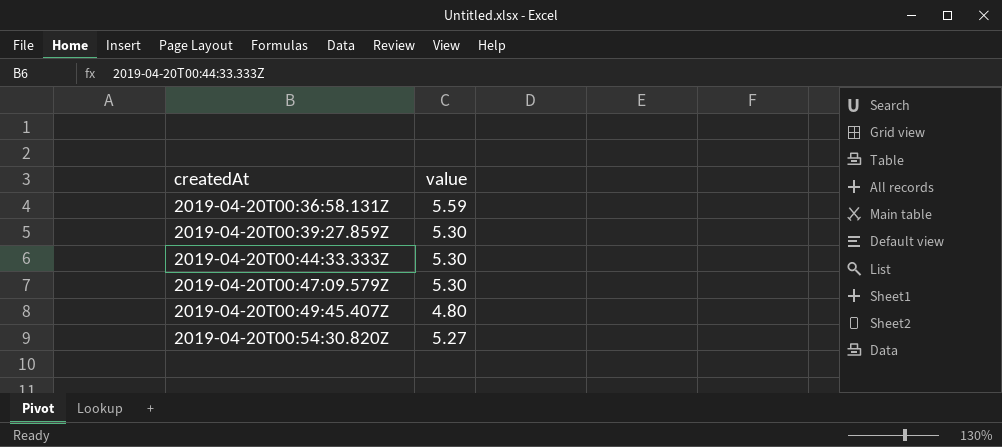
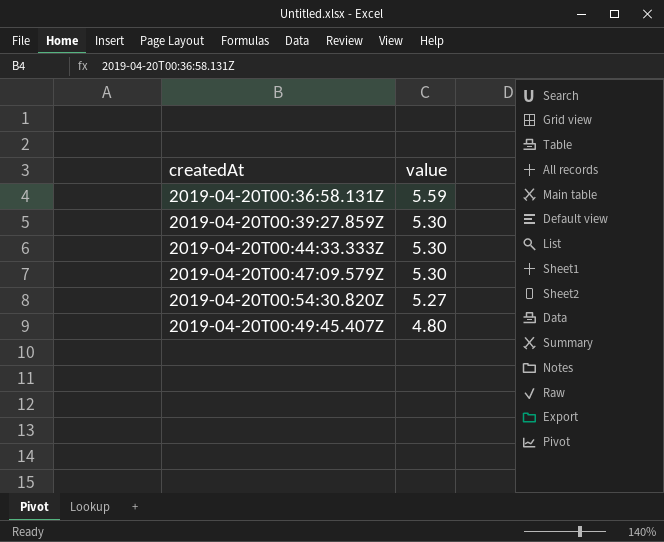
row order: createdAt ascending -> value descending

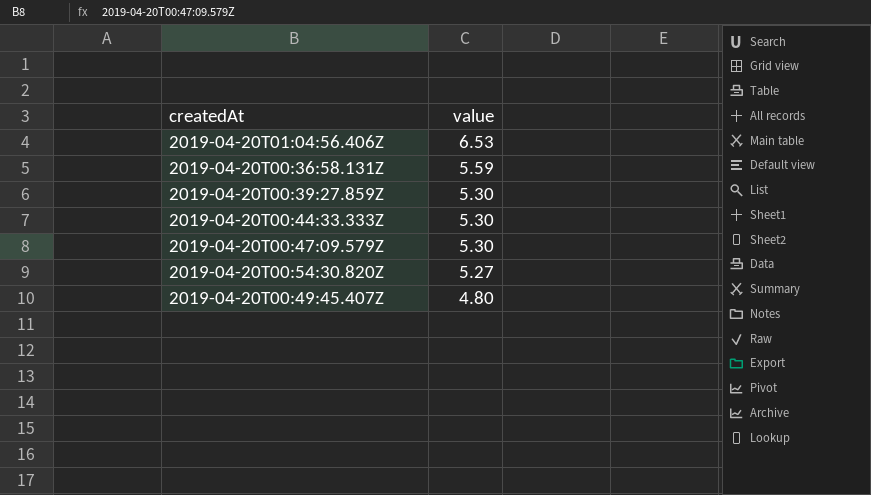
row 2019-04-20T01:04:56.406Z: none -> 6.53

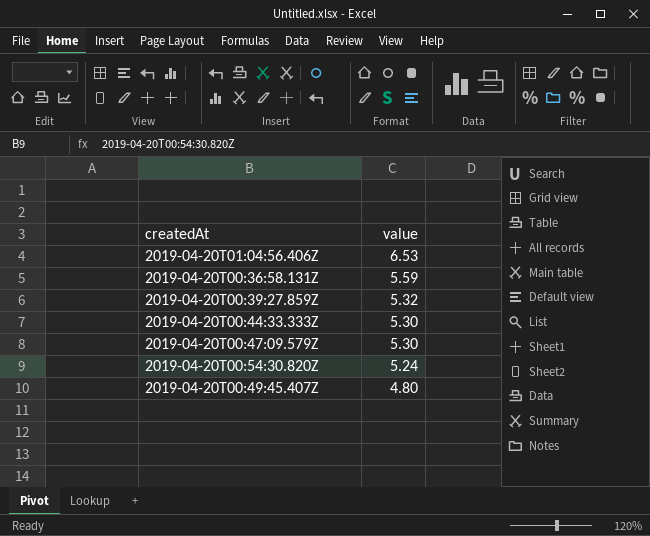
2019-04-20T00:39:27.859Z | value: 5.30 -> 5.32
2019-04-20T00:54:30.820Z | value: 5.27 -> 5.24

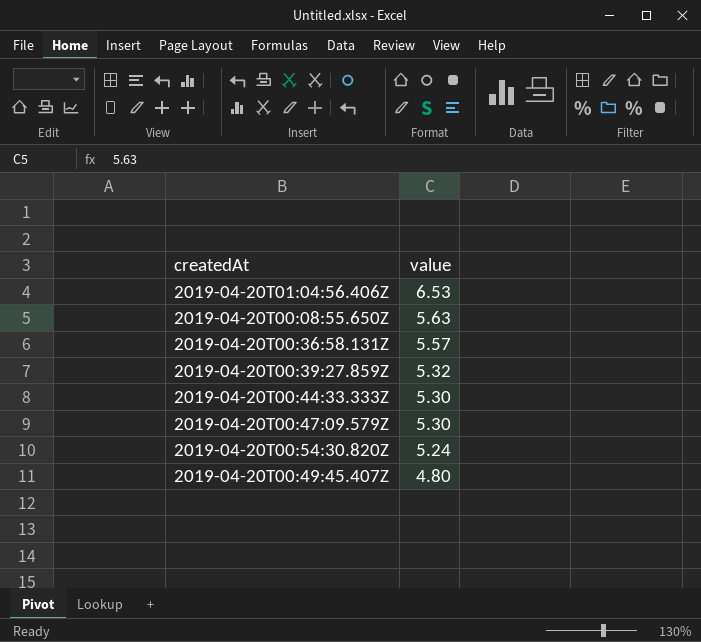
row 2019-04-20T00:08:55.650Z: none -> 5.63
2019-04-20T00:36:58.131Z | value: 5.59 -> 5.57

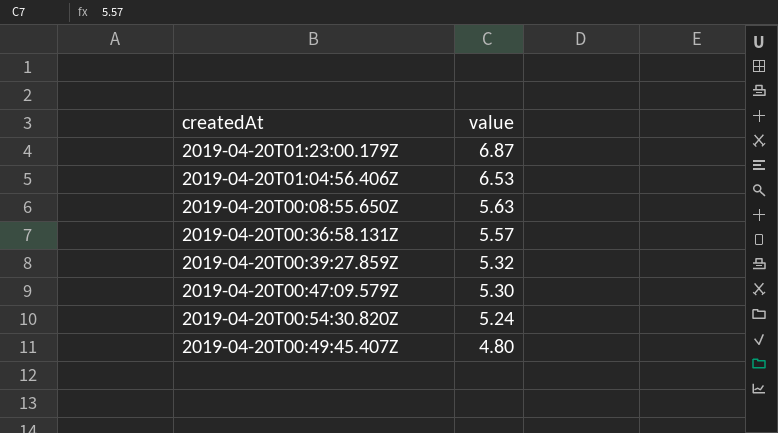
row 2019-04-20T00:44:33.333Z: 5.30 -> none
row 2019-04-20T01:23:00.179Z: none -> 6.87

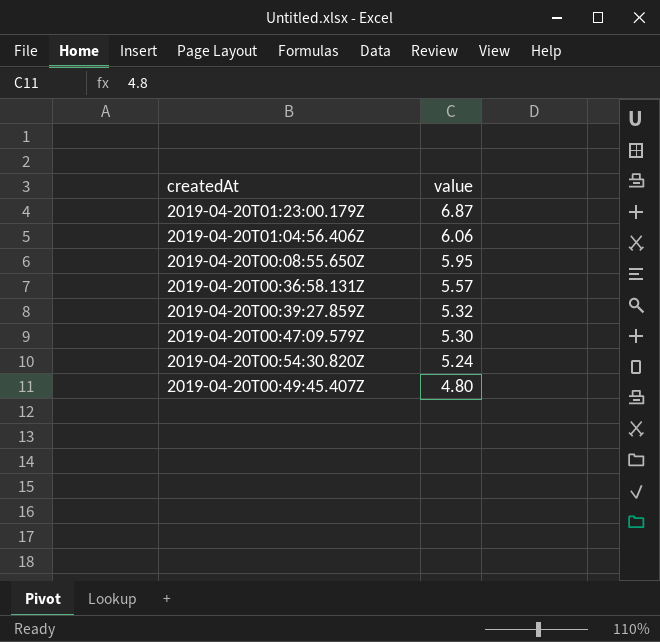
2019-04-20T01:04:56.406Z | value: 6.53 -> 6.06
2019-04-20T00:08:55.650Z | value: 5.63 -> 5.95

